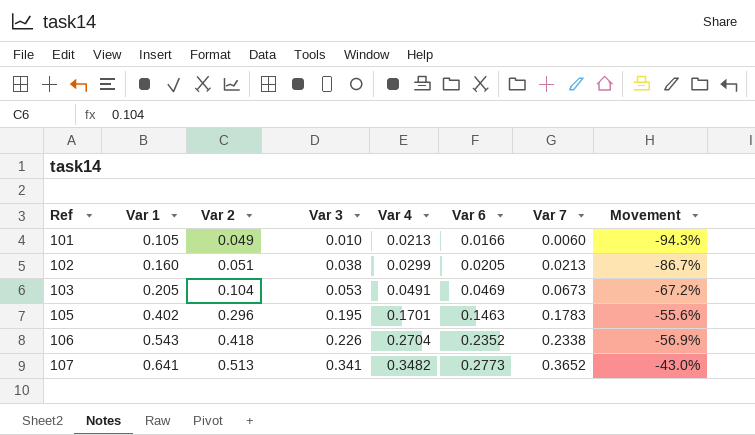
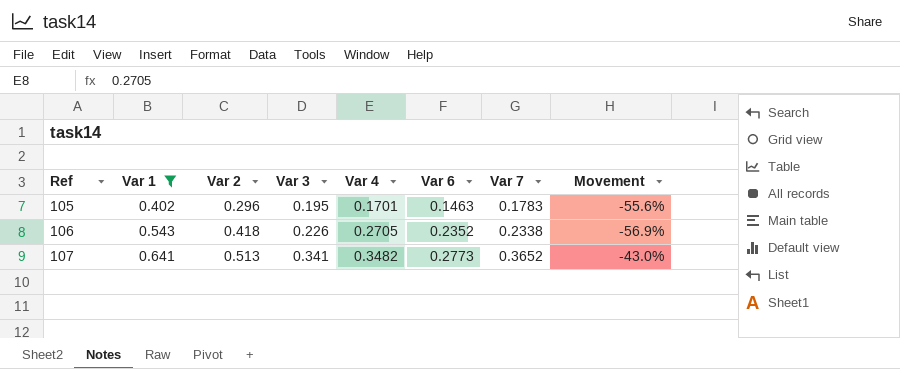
filter: none -> Var 1 >= 0.402
106 | Var 4: 0.2704 -> 0.2705

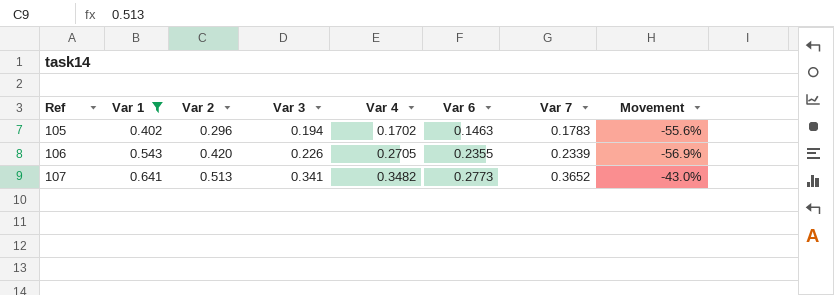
105 | Var 3: 0.195 -> 0.194
105 | Var 4: 0.1701 -> 0.1702
106 | Var 2: 0.418 -> 0.420
106 | Var 6: 0.2352 -> 0.2355
106 | Var 7: 0.2338 -> 0.2339

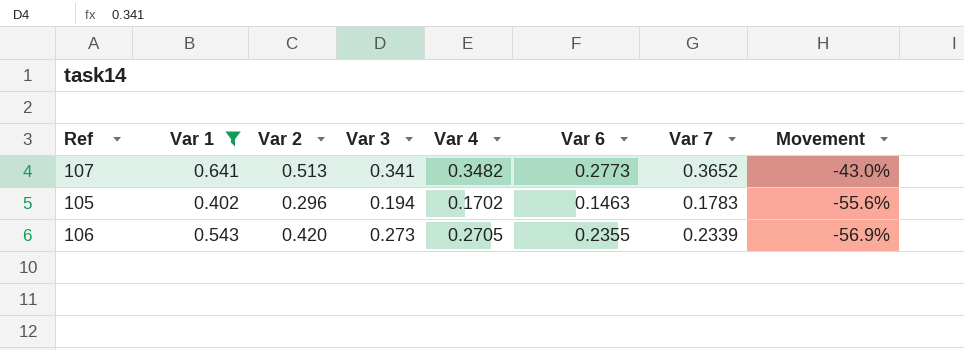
row order: Ref ascending -> Movement descending
106 | Var 3: 0.226 -> 0.273

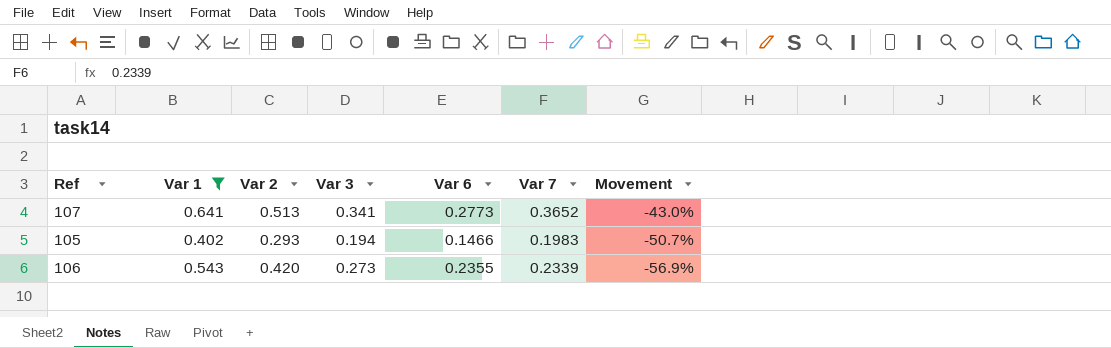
column Var 4 | position: 5 -> none
105 | Var 2: 0.296 -> 0.293
105 | Var 6: 0.1463 -> 0.1466
105 | Var 7: 0.1783 -> 0.1983
105 | Movement: -55.6% -> -50.7%

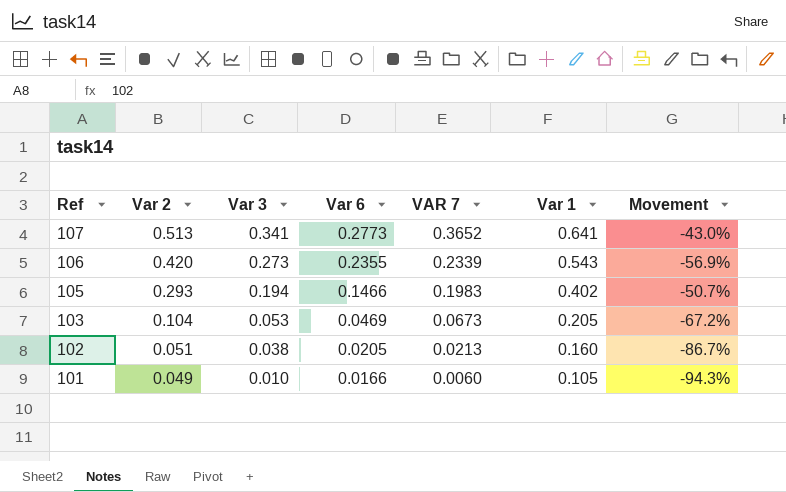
filter: Var 1 >= 0.402 -> none
row order: Movement descending -> Ref descending
column name: Var 7 -> VAR 7
column Var 1 | position: 2 -> 6

